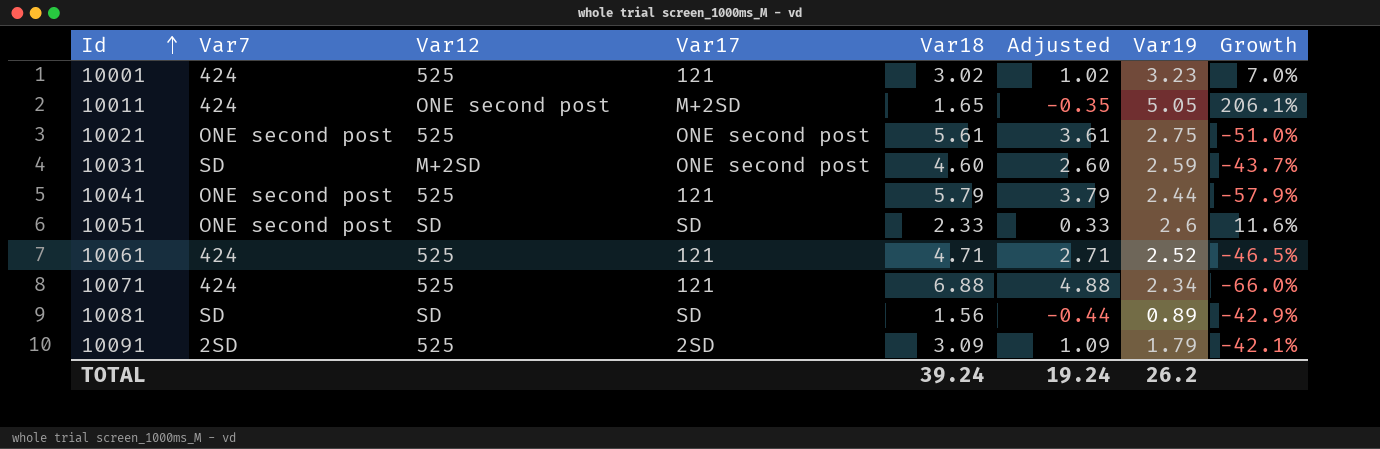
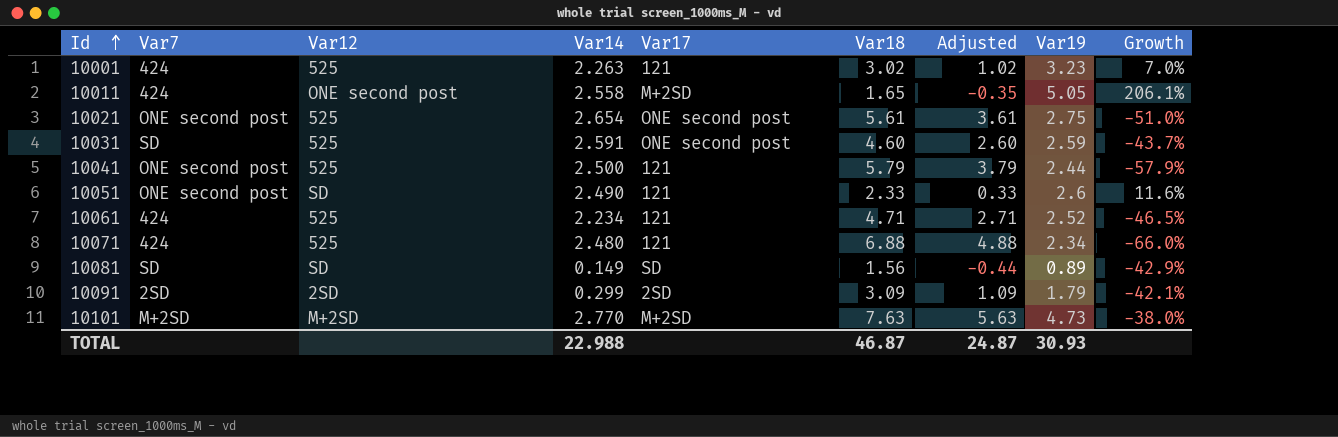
column Var14 | position: none -> 4
10031 | Var12: M+2SD -> 525
10051 | Var17: SD -> 121
10091 | Var12: 525 -> 2SD
row 10101: none -> M+2SD | M+2SD | 2.770 | M+2SD | 7.63 | 5.63 | 4.73 | -38.0%
TOTAL | Var18: 39.24 -> 46.87
TOTAL | Adjusted: 19.24 -> 24.87
TOTAL | Var19: 26.2 -> 30.93

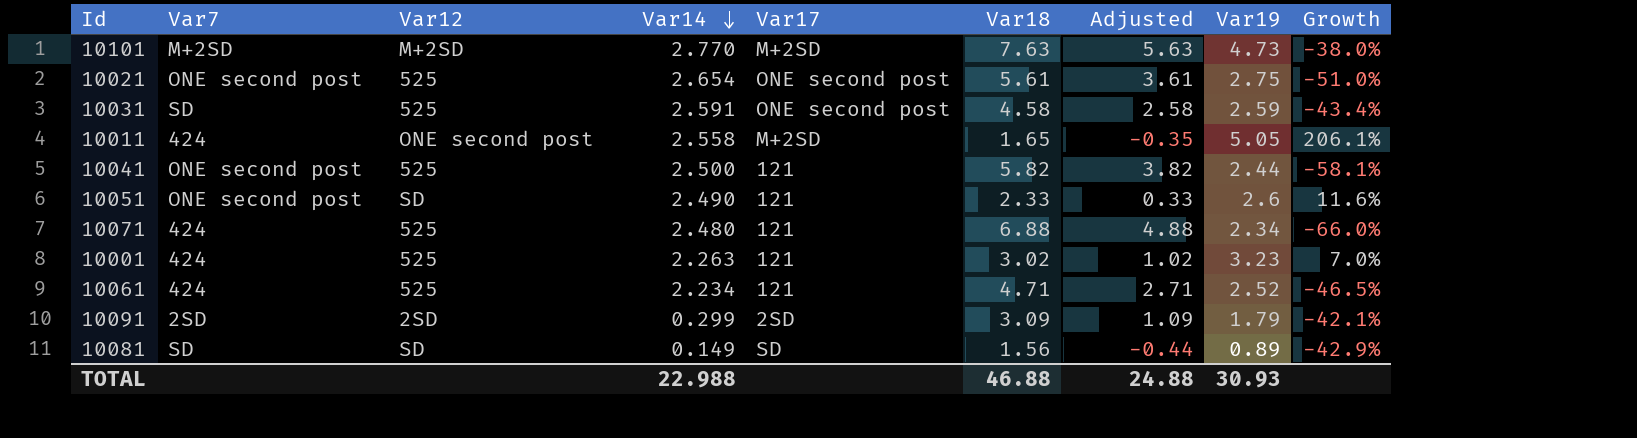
row order: Id ascending -> Var14 descending
10031 | Var18: 4.60 -> 4.58
10031 | Adjusted: 2.60 -> 2.58
10031 | Growth: -43.7% -> -43.4%
10041 | Var18: 5.79 -> 5.82
10041 | Adjusted: 3.79 -> 3.82
10041 | Growth: -57.9% -> -58.1%
TOTAL | Var18: 46.87 -> 46.88
TOTAL | Adjusted: 24.87 -> 24.88

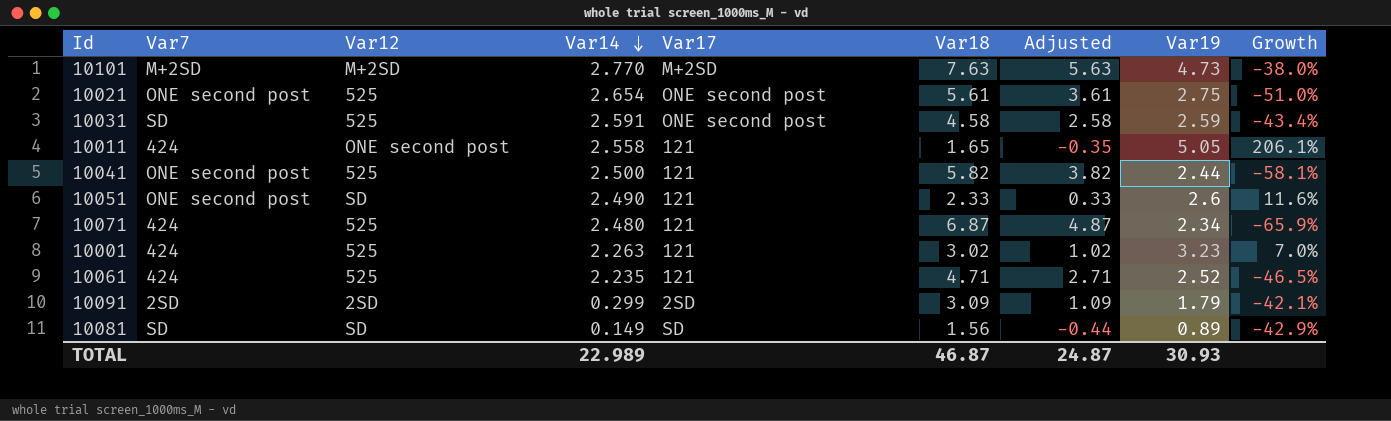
10011 | Var17: M+2SD -> 121
10071 | Var18: 6.88 -> 6.87
10071 | Adjusted: 4.88 -> 4.87
10071 | Growth: -66.0% -> -65.9%
10061 | Var14: 2.234 -> 2.235
TOTAL | Var14: 22.988 -> 22.989
TOTAL | Var18: 46.88 -> 46.87
TOTAL | Adjusted: 24.88 -> 24.87

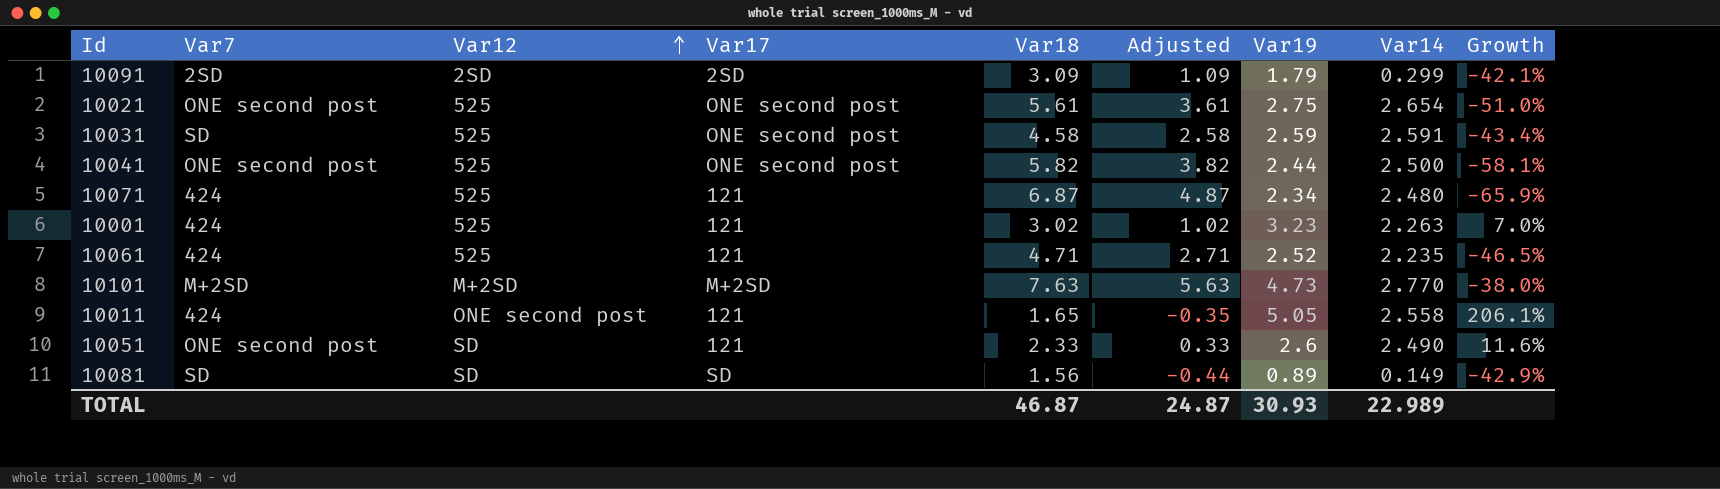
row order: Var14 descending -> Var12 ascending
column Var14 | position: 4 -> 8
10041 | Var17: 121 -> ONE second post

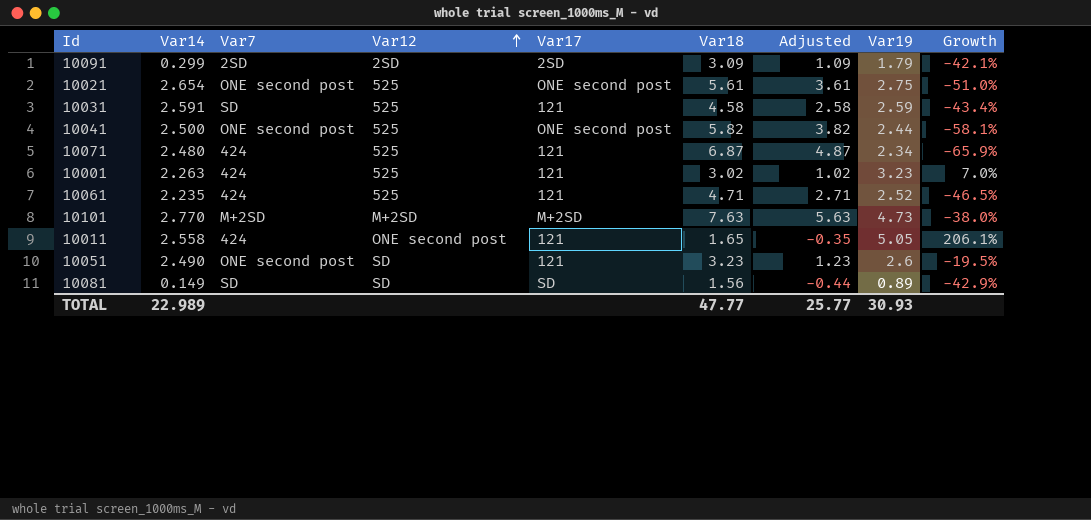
column Var14 | position: 8 -> 2
10031 | Var17: ONE second post -> 121
10051 | Var18: 2.33 -> 3.23
10051 | Adjusted: 0.33 -> 1.23
10051 | Growth: 11.6% -> -19.5%
TOTAL | Var18: 46.87 -> 47.77
TOTAL | Adjusted: 24.87 -> 25.77

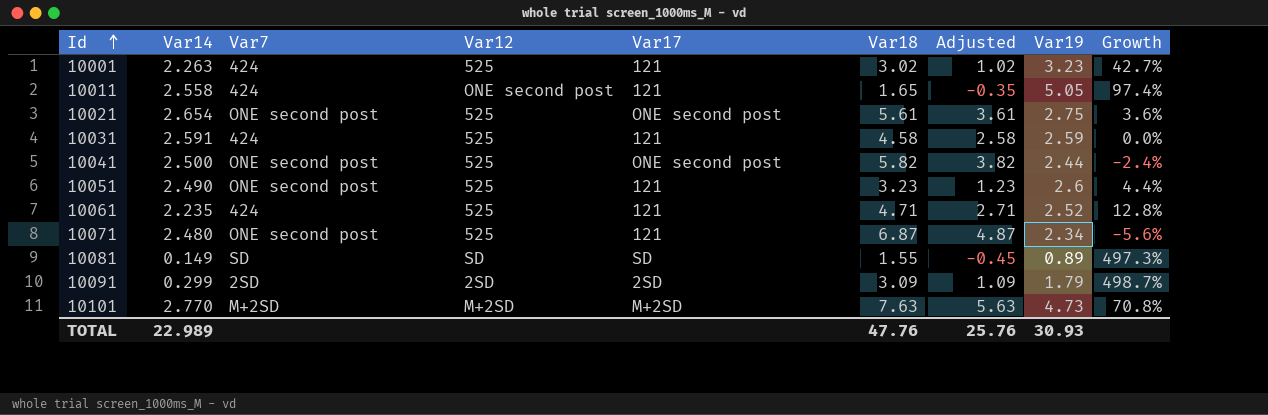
row order: Var12 ascending -> Id ascending
column Growth | formula: ([Var19] - [Var18]) / [Var18] -> ([Var19] - [Var14]) / [Var14]
10031 | Var7: SD -> 424
10051 | Var12: SD -> 525
10071 | Var7: 424 -> ONE second post
10081 | Var18: 1.56 -> 1.55
10081 | Adjusted: -0.44 -> -0.45
TOTAL | Var18: 47.77 -> 47.76
TOTAL | Adjusted: 25.77 -> 25.76

